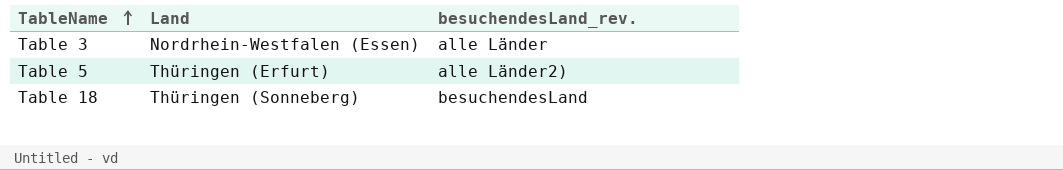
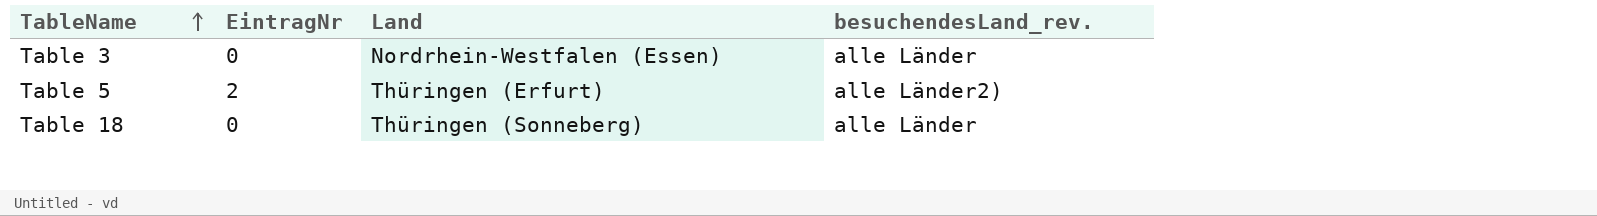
column EintragNr | position: none -> 2
Table 18 | besuchendesLand_rev.: besuchendesLand -> alle Länder

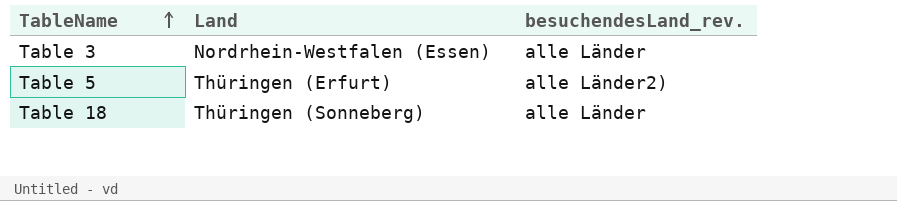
column EintragNr | position: 2 -> none

